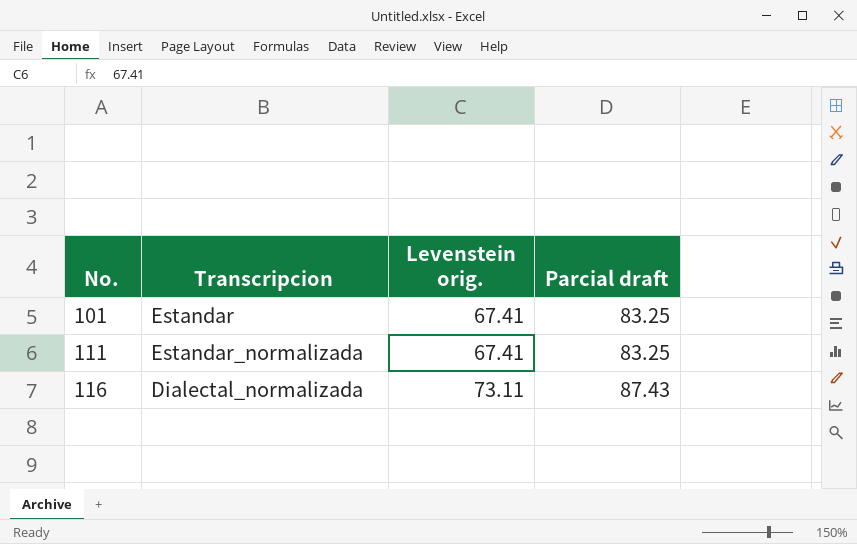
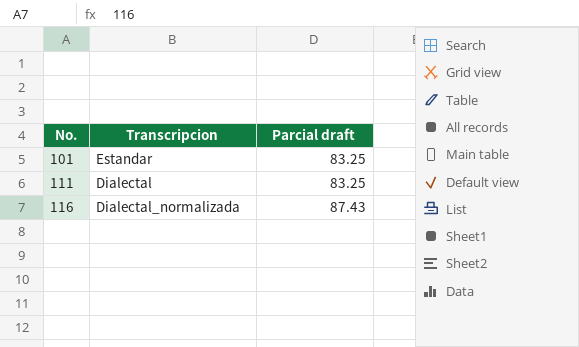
column Levenstein orig. | position: 3 -> none
111 | Transcripcion: Estandar_normalizada -> Dialectal

